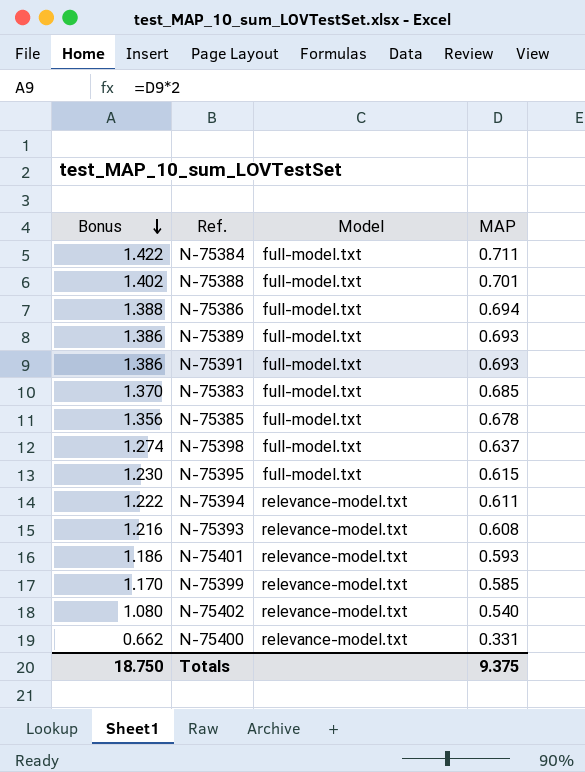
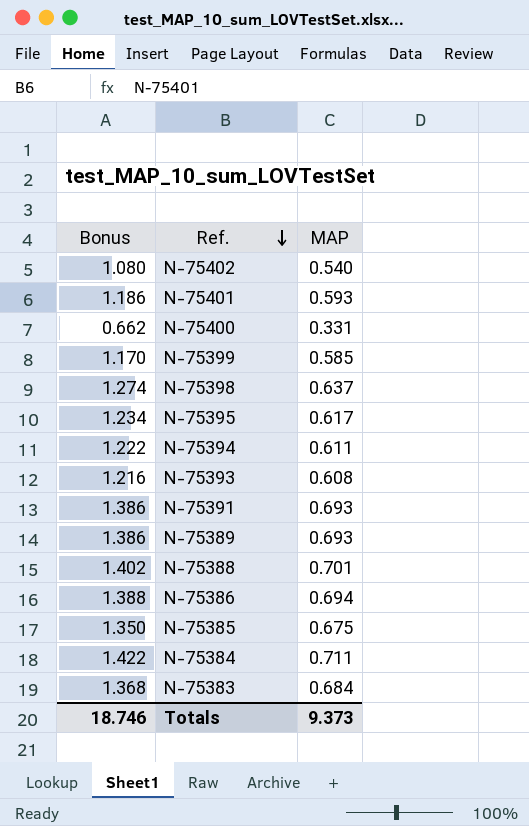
row order: Bonus descending -> Ref. descending
column Model | position: 3 -> none
N-75395 | Bonus: 1.230 -> 1.234
N-75395 | MAP: 0.615 -> 0.617
N-75385 | Bonus: 1.356 -> 1.350
N-75385 | MAP: 0.678 -> 0.675
N-75383 | Bonus: 1.370 -> 1.368
N-75383 | MAP: 0.685 -> 0.684
Totals | Bonus: 18.750 -> 18.746
Totals | MAP: 9.375 -> 9.373

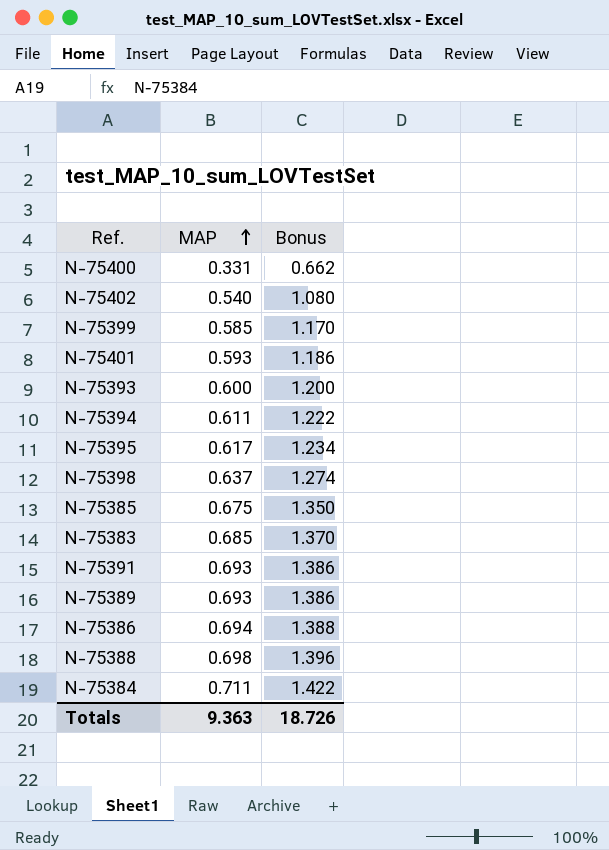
row order: Ref. descending -> MAP ascending
column Bonus | position: 1 -> 3
N-75393 | MAP: 0.608 -> 0.600
N-75393 | Bonus: 1.216 -> 1.200
N-75383 | MAP: 0.684 -> 0.685
N-75383 | Bonus: 1.368 -> 1.370
N-75388 | MAP: 0.701 -> 0.698
N-75388 | Bonus: 1.402 -> 1.396
Totals | MAP: 9.373 -> 9.363
Totals | Bonus: 18.746 -> 18.726

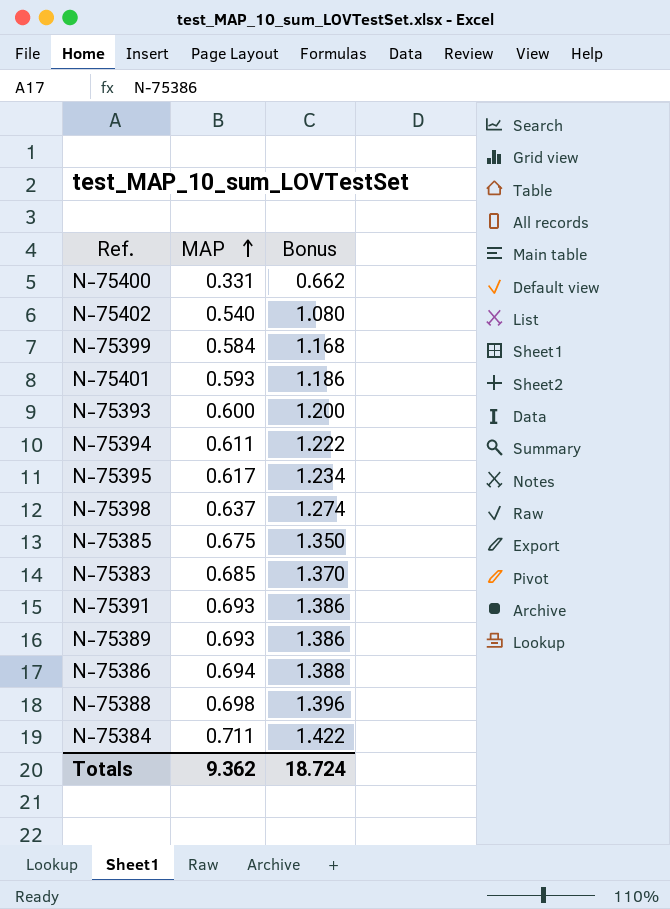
N-75399 | MAP: 0.585 -> 0.584
N-75399 | Bonus: 1.170 -> 1.168
Totals | MAP: 9.363 -> 9.362
Totals | Bonus: 18.726 -> 18.724

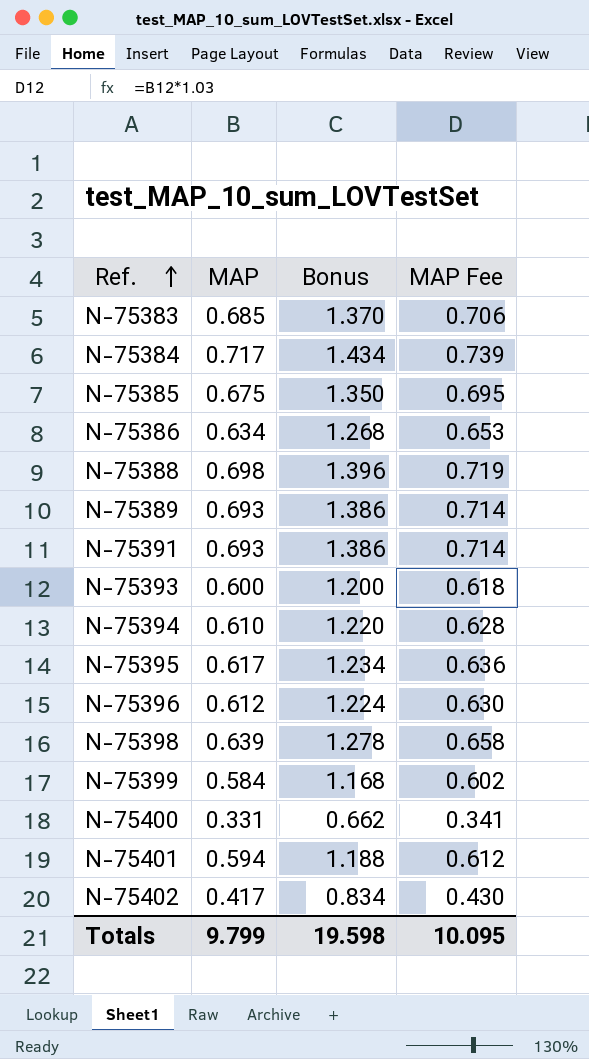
row order: MAP ascending -> Ref. ascending
column MAP Fee | formula: none -> [MAP] * 1.03
N-75384 | MAP: 0.711 -> 0.717
N-75384 | Bonus: 1.422 -> 1.434
N-75386 | MAP: 0.694 -> 0.634
N-75386 | Bonus: 1.388 -> 1.268
N-75394 | MAP: 0.611 -> 0.610
N-75394 | Bonus: 1.222 -> 1.220
row N-75396: none -> 0.612 | 1.224 | 0.630
N-75398 | MAP: 0.637 -> 0.639
N-75398 | Bonus: 1.274 -> 1.278
N-75401 | MAP: 0.593 -> 0.594
N-75401 | Bonus: 1.186 -> 1.188
N-75402 | MAP: 0.540 -> 0.417
N-75402 | Bonus: 1.080 -> 0.834
Totals | MAP: 9.362 -> 9.799
Totals | Bonus: 18.724 -> 19.598

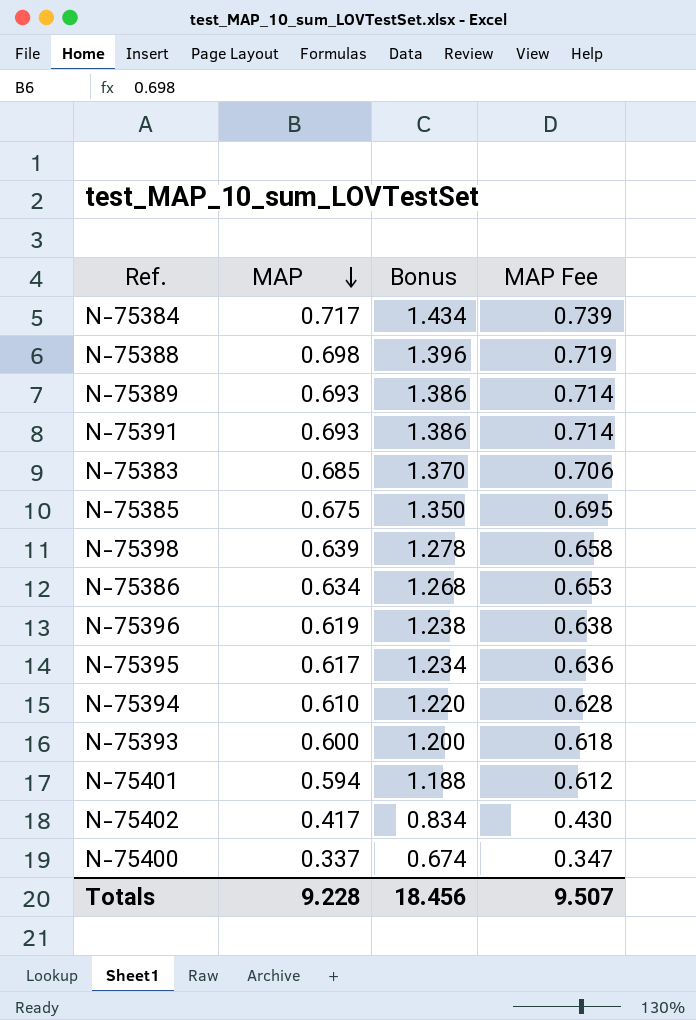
row order: Ref. ascending -> MAP descending
row N-75399: 0.584 | 1.168 | 0.602 -> none
N-75396 | MAP: 0.612 -> 0.619
N-75396 | Bonus: 1.224 -> 1.238
N-75396 | MAP Fee: 0.630 -> 0.638
N-75400 | MAP: 0.331 -> 0.337
N-75400 | Bonus: 0.662 -> 0.674
N-75400 | MAP Fee: 0.341 -> 0.347
Totals | MAP: 9.799 -> 9.228
Totals | Bonus: 19.598 -> 18.456
Totals | MAP Fee: 10.095 -> 9.507

